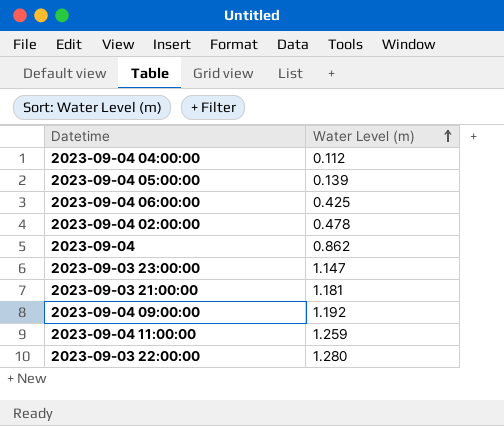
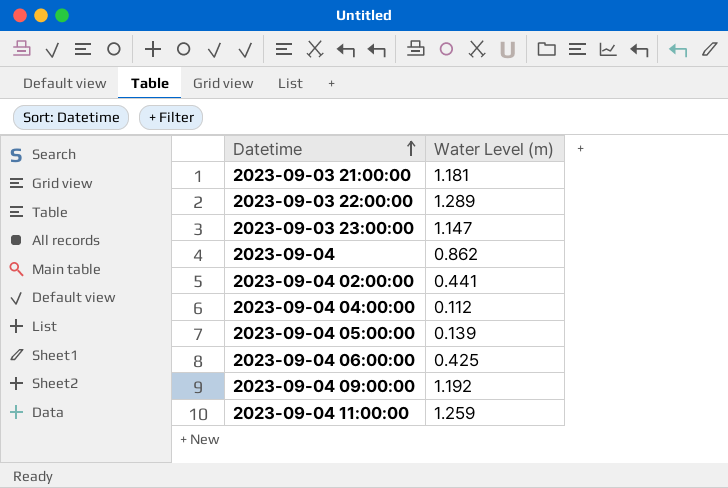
row order: Water Level (m) ascending -> Datetime ascending
2023-09-03 22:00:00 | Water Level (m): 1.280 -> 1.289
2023-09-04 02:00:00 | Water Level (m): 0.478 -> 0.441

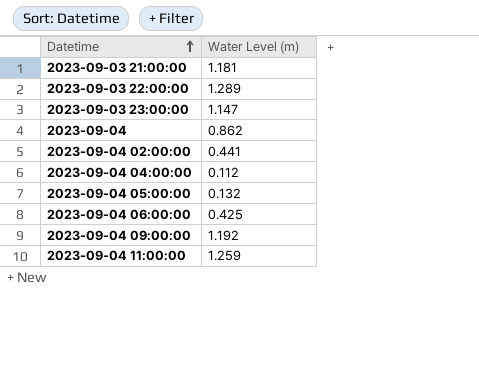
2023-09-04 05:00:00 | Water Level (m): 0.139 -> 0.132

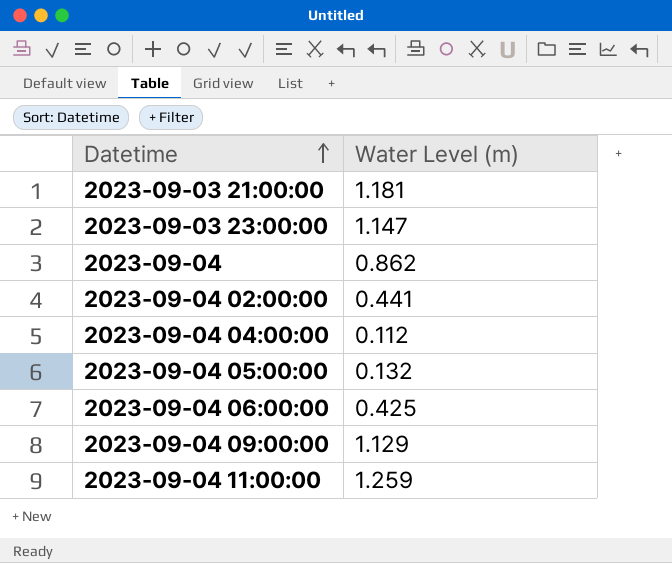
row 2023-09-03 22:00:00: 1.289 -> none
2023-09-04 09:00:00 | Water Level (m): 1.192 -> 1.129

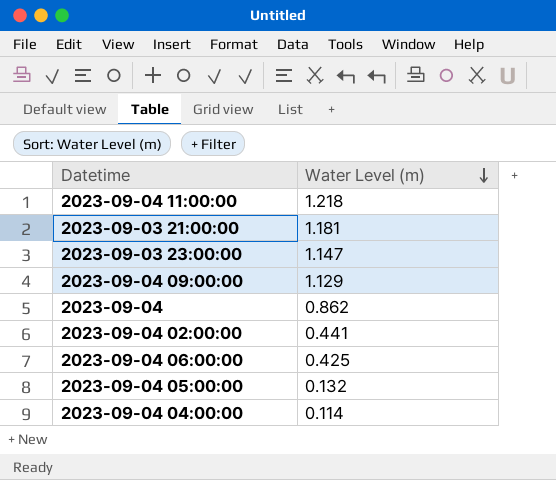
row order: Datetime ascending -> Water Level (m) descending
2023-09-04 11:00:00 | Water Level (m): 1.259 -> 1.218
2023-09-04 04:00:00 | Water Level (m): 0.112 -> 0.114

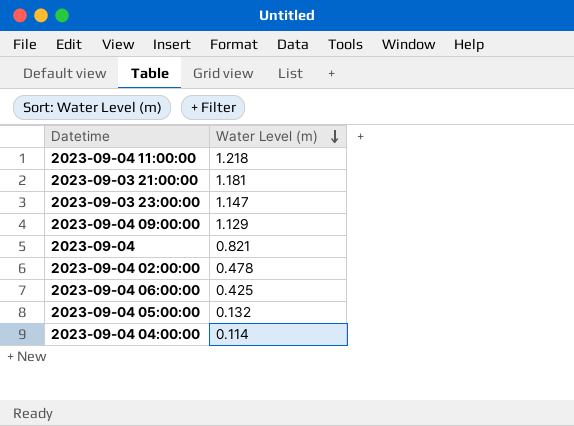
2023-09-04 | Water Level (m): 0.862 -> 0.821
2023-09-04 02:00:00 | Water Level (m): 0.441 -> 0.478

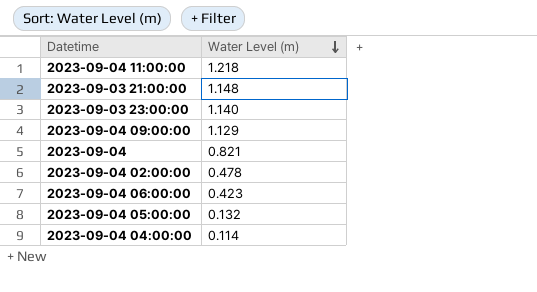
2023-09-03 21:00:00 | Water Level (m): 1.181 -> 1.148
2023-09-03 23:00:00 | Water Level (m): 1.147 -> 1.140
2023-09-04 06:00:00 | Water Level (m): 0.425 -> 0.423

